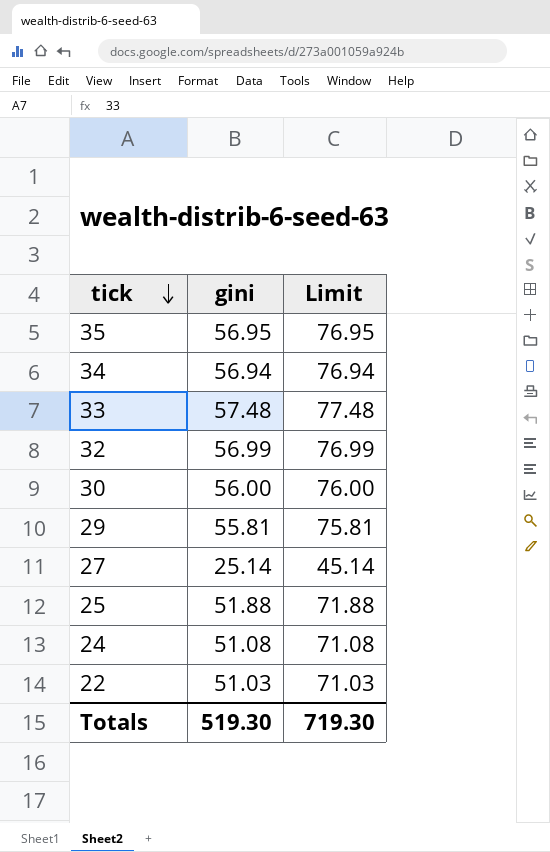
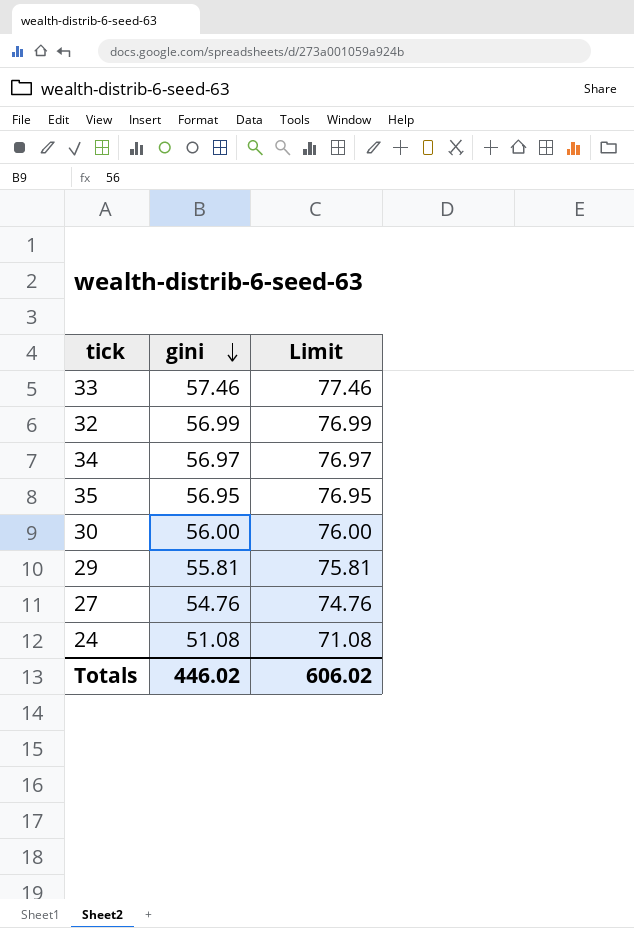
row order: tick descending -> gini descending
row 25: 51.88 | 71.88 -> none
row 22: 51.03 | 71.03 -> none
33 | gini: 57.48 -> 57.46
33 | Limit: 77.48 -> 77.46
34 | gini: 56.94 -> 56.97
34 | Limit: 76.94 -> 76.97
27 | gini: 25.14 -> 54.76
27 | Limit: 45.14 -> 74.76
Totals | gini: 519.30 -> 446.02
Totals | Limit: 719.30 -> 606.02

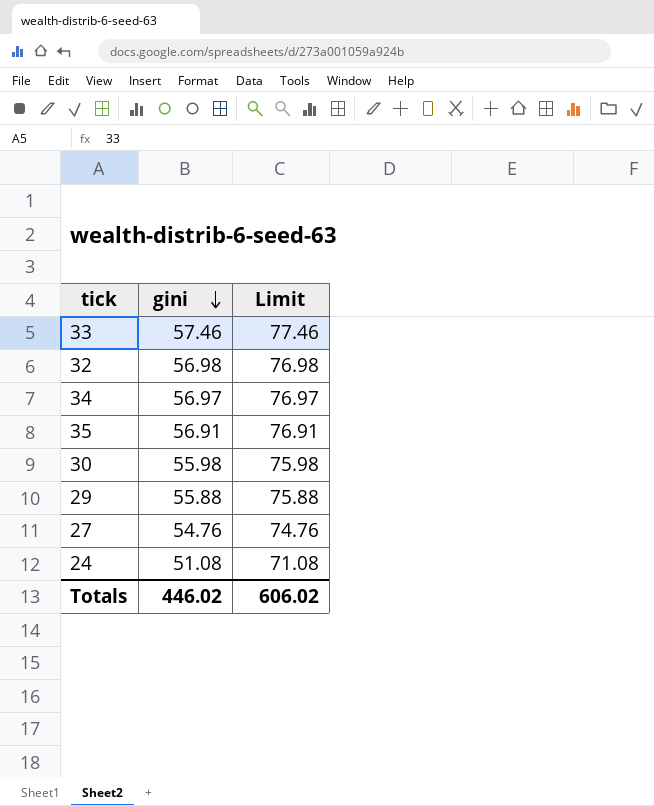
32 | gini: 56.99 -> 56.98
32 | Limit: 76.99 -> 76.98
35 | gini: 56.95 -> 56.91
35 | Limit: 76.95 -> 76.91
30 | gini: 56.00 -> 55.98
30 | Limit: 76.00 -> 75.98
29 | gini: 55.81 -> 55.88
29 | Limit: 75.81 -> 75.88

